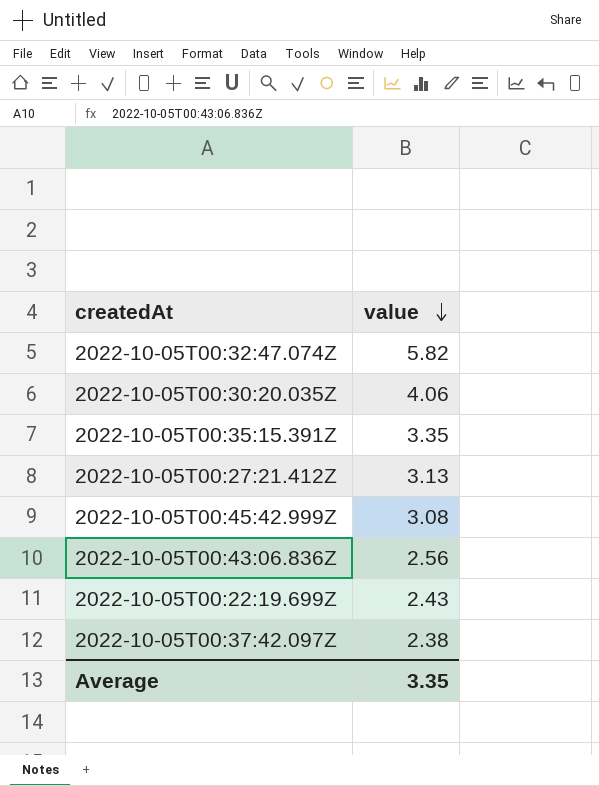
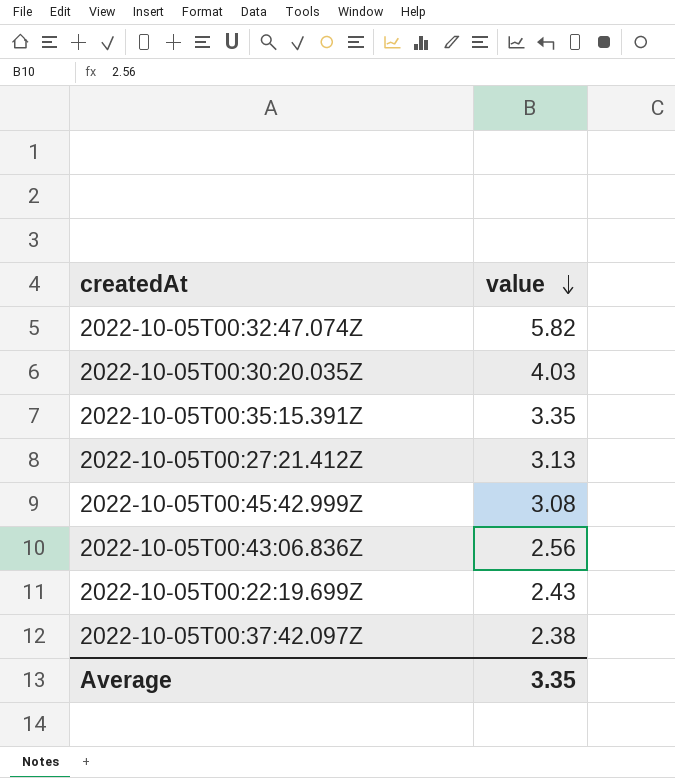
2022-10-05T00:30:20.035Z | value: 4.06 -> 4.03

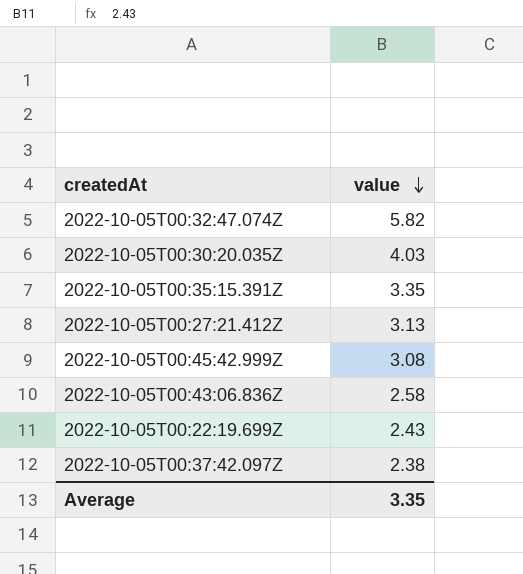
2022-10-05T00:43:06.836Z | value: 2.56 -> 2.58

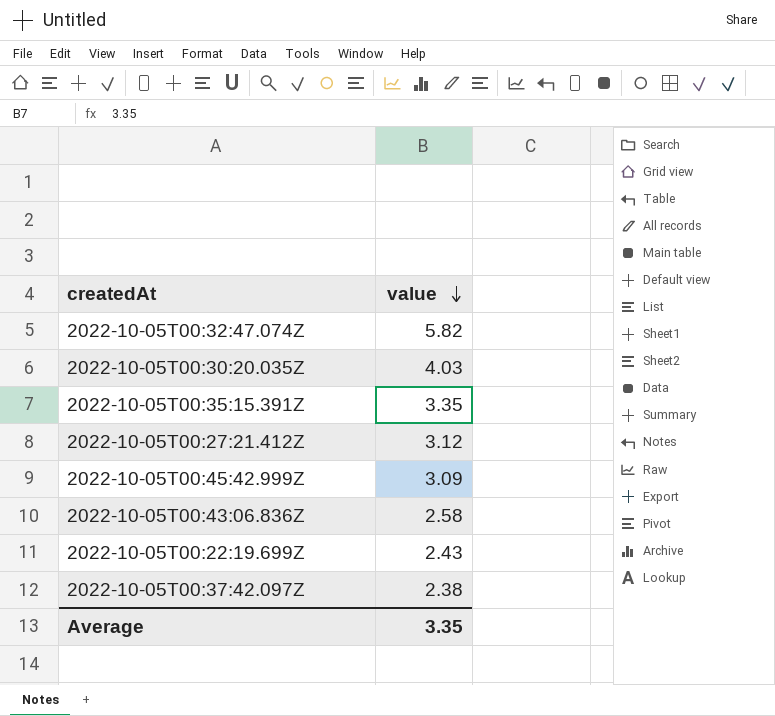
2022-10-05T00:27:21.412Z | value: 3.13 -> 3.12
2022-10-05T00:45:42.999Z | value: 3.08 -> 3.09

